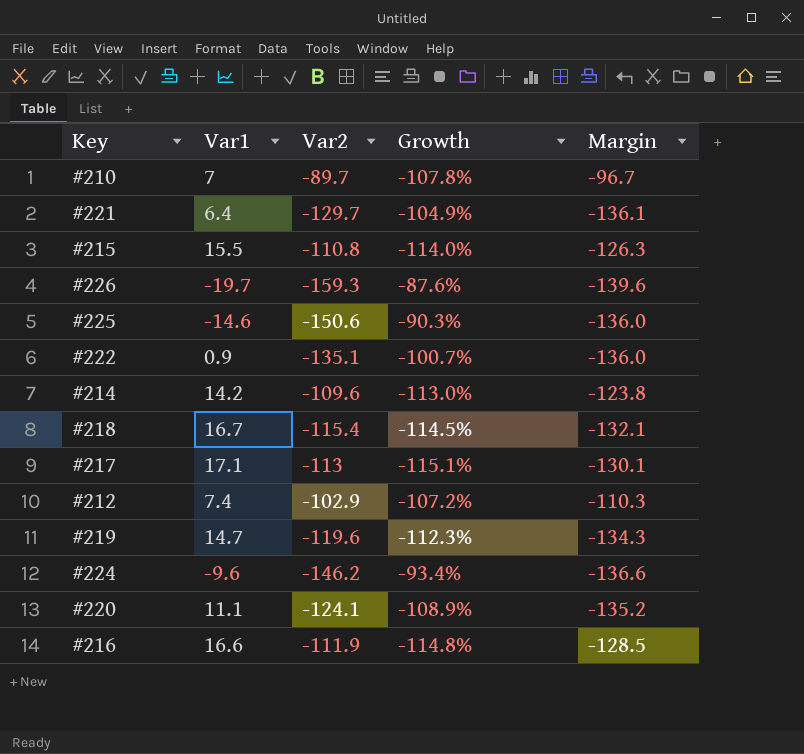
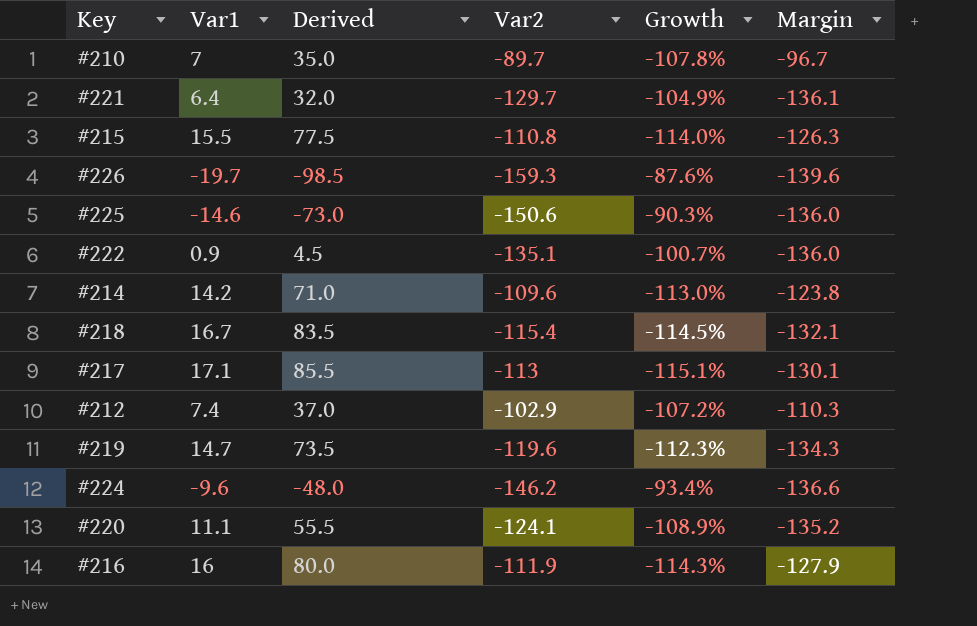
column Derived | formula: none -> [Var1] * 5
#216 | Var1: 16.6 -> 16
#216 | Growth: -114.8% -> -114.3%
#216 | Margin: -128.5 -> -127.9

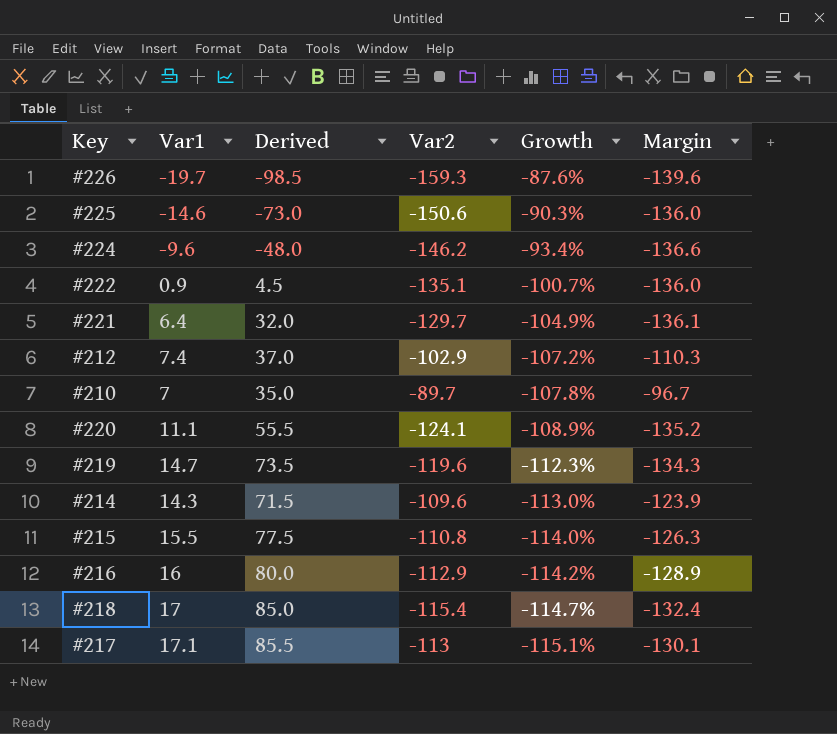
row order: none -> Growth descending
#214 | Var1: 14.2 -> 14.3
#214 | Derived: 71.0 -> 71.5
#214 | Margin: -123.8 -> -123.9
#216 | Var2: -111.9 -> -112.9
#216 | Growth: -114.3% -> -114.2%
#216 | Margin: -127.9 -> -128.9
#218 | Var1: 16.7 -> 17
#218 | Derived: 83.5 -> 85.0
#218 | Growth: -114.5% -> -114.7%
#218 | Margin: -132.1 -> -132.4

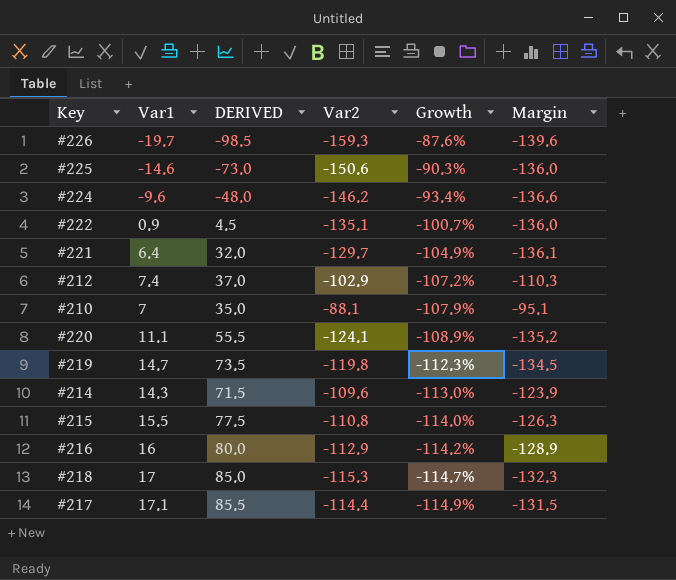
column name: Derived -> DERIVED
#210 | Var2: -89.7 -> -88.1
#210 | Growth: -107.8% -> -107.9%
#210 | Margin: -96.7 -> -95.1
#219 | Var2: -119.6 -> -119.8
#219 | Margin: -134.3 -> -134.5
#218 | Var2: -115.4 -> -115.3
#218 | Margin: -132.4 -> -132.3
#217 | Var2: -113 -> -114.4
#217 | Growth: -115.1% -> -114.9%
#217 | Margin: -130.1 -> -131.5

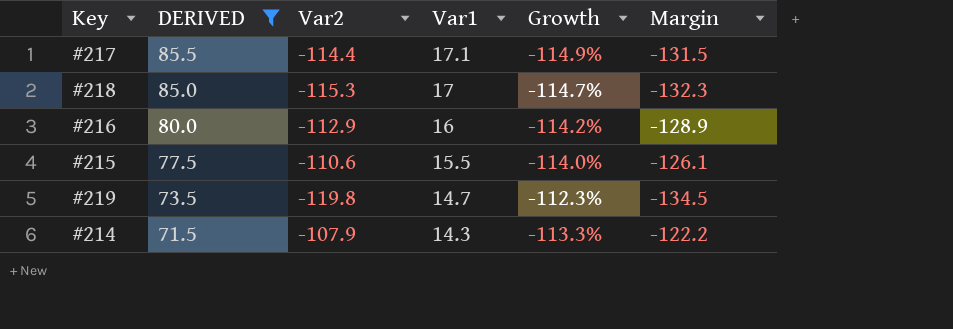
filter: none -> DERIVED >= 71.5
row order: Growth descending -> DERIVED descending
column Var1 | position: 2 -> 4
#215 | Var2: -110.8 -> -110.6
#215 | Margin: -126.3 -> -126.1
#214 | Var2: -109.6 -> -107.9
#214 | Growth: -113.0% -> -113.3%
#214 | Margin: -123.9 -> -122.2

